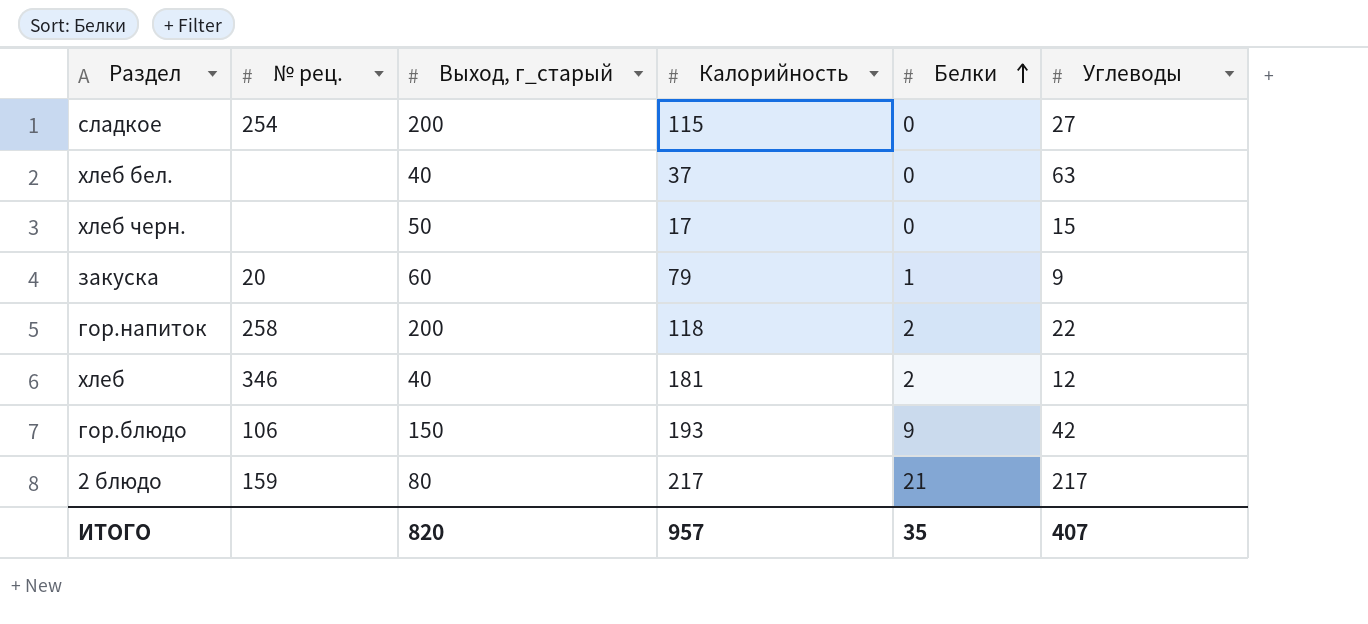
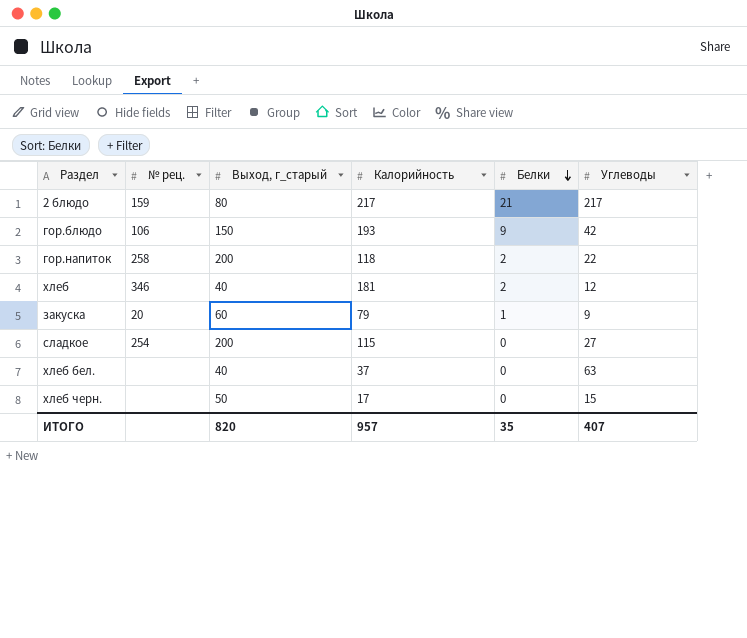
row order: Белки ascending -> Белки descending

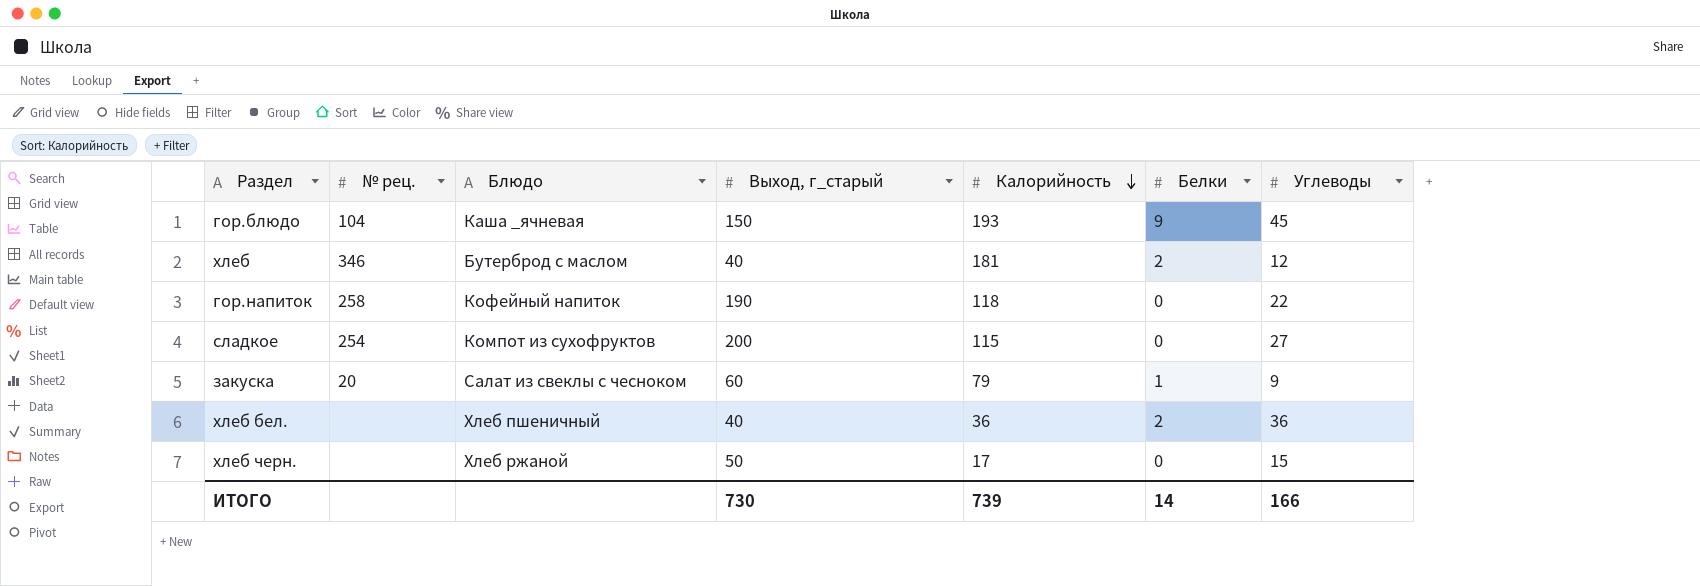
row order: Белки descending -> Калорийность descending
column Блюдо | position: none -> 3
row 2 блюдо: 159 | 80 | 217 | 21 | 217 -> none
гор.блюдо | № рец.: 106 -> 104
гор.блюдо | Углеводы: 42 -> 45
гор.напиток | Выход, г_старый: 200 -> 190
гор.напиток | Белки: 2 -> 0
хлеб бел. | Калорийность: 37 -> 36
хлеб бел. | Белки: 0 -> 2
хлеб бел. | Углеводы: 63 -> 36
ИТОГО | Выход, г_старый: 820 -> 730
ИТОГО | Калорийность: 957 -> 739
ИТОГО | Белки: 35 -> 14
ИТОГО | Углеводы: 407 -> 166

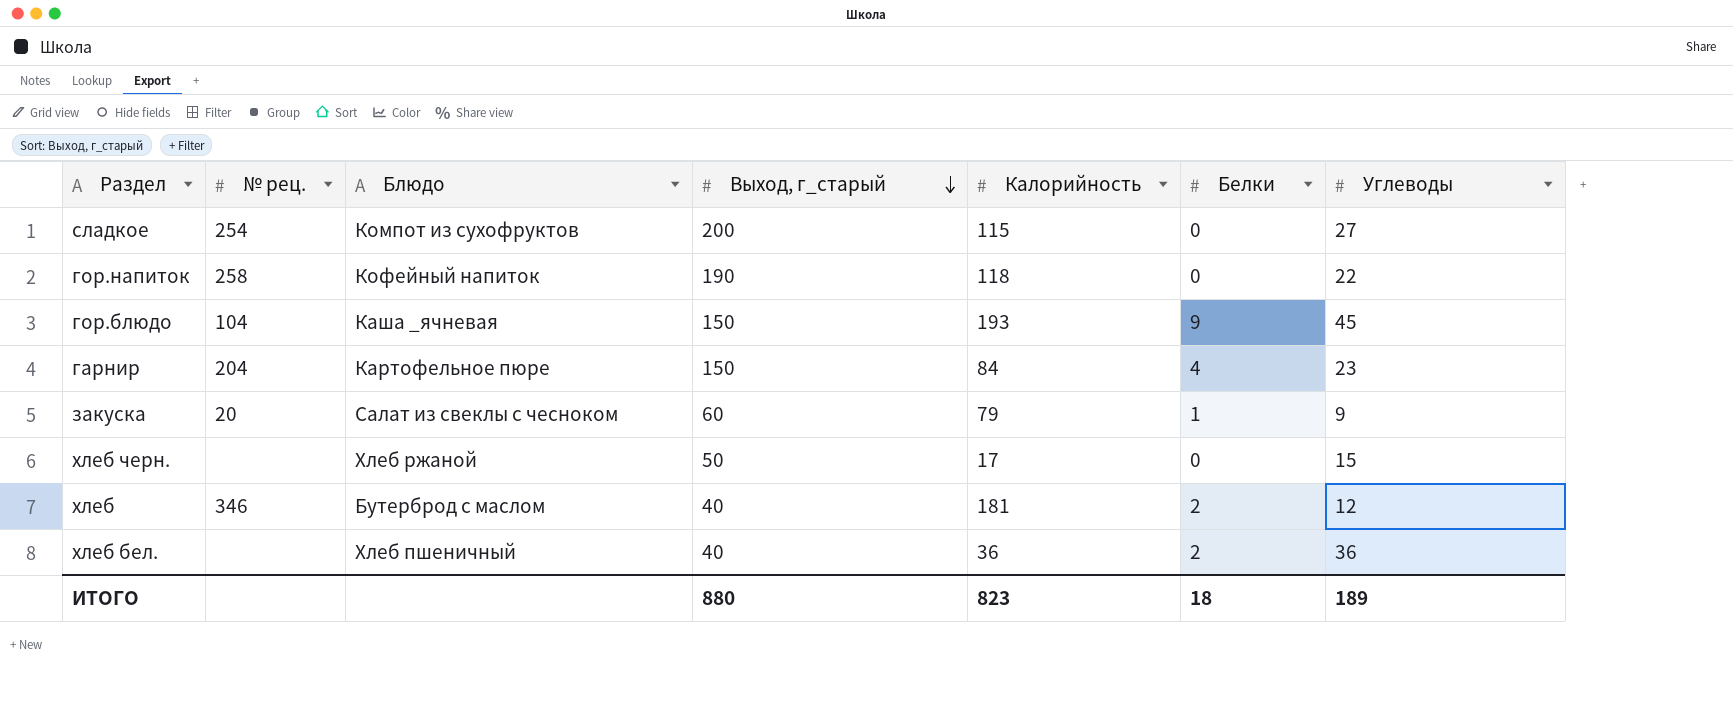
row order: Калорийность descending -> Выход, г_старый descending
row гарнир: none -> 204 | Картофельное пюре | 150 | 84 | 4 | 23
ИТОГО | Выход, г_старый: 730 -> 880
ИТОГО | Калорийность: 739 -> 823
ИТОГО | Белки: 14 -> 18
ИТОГО | Углеводы: 166 -> 189

